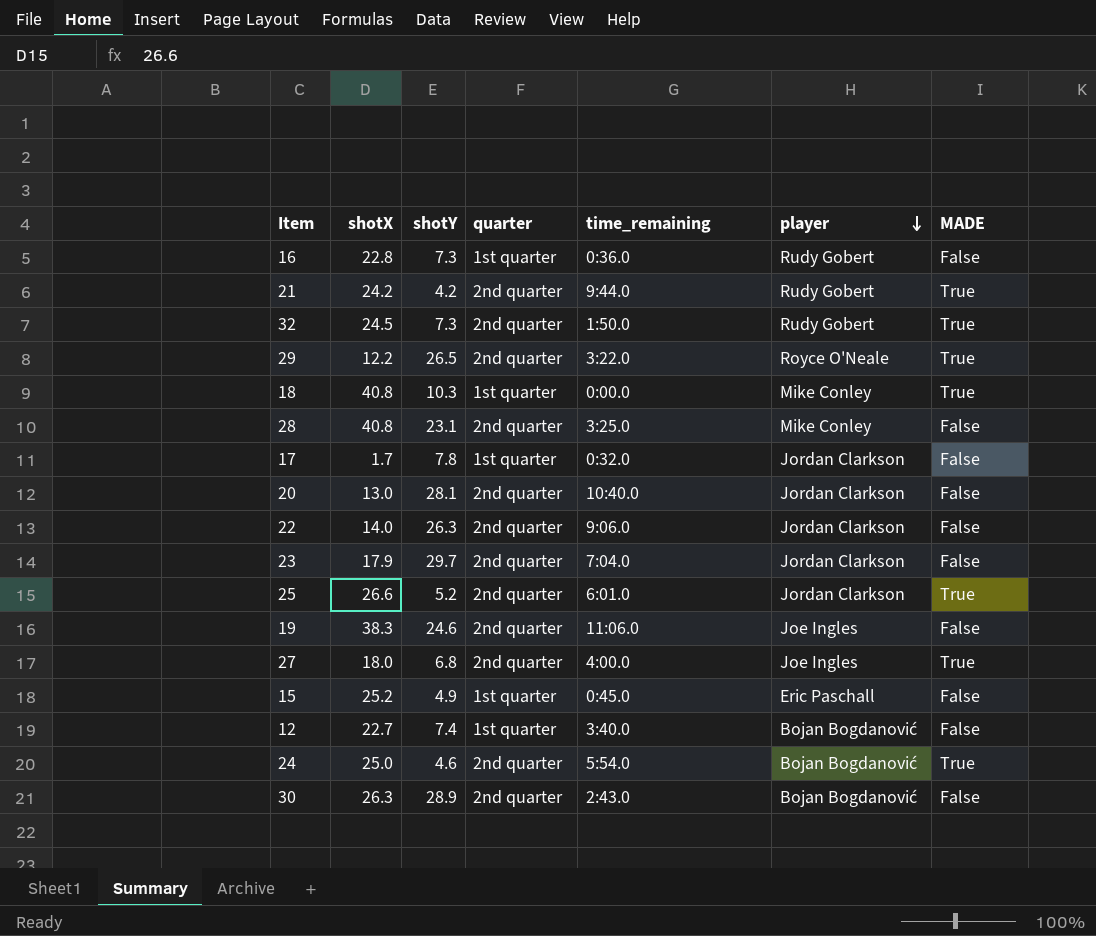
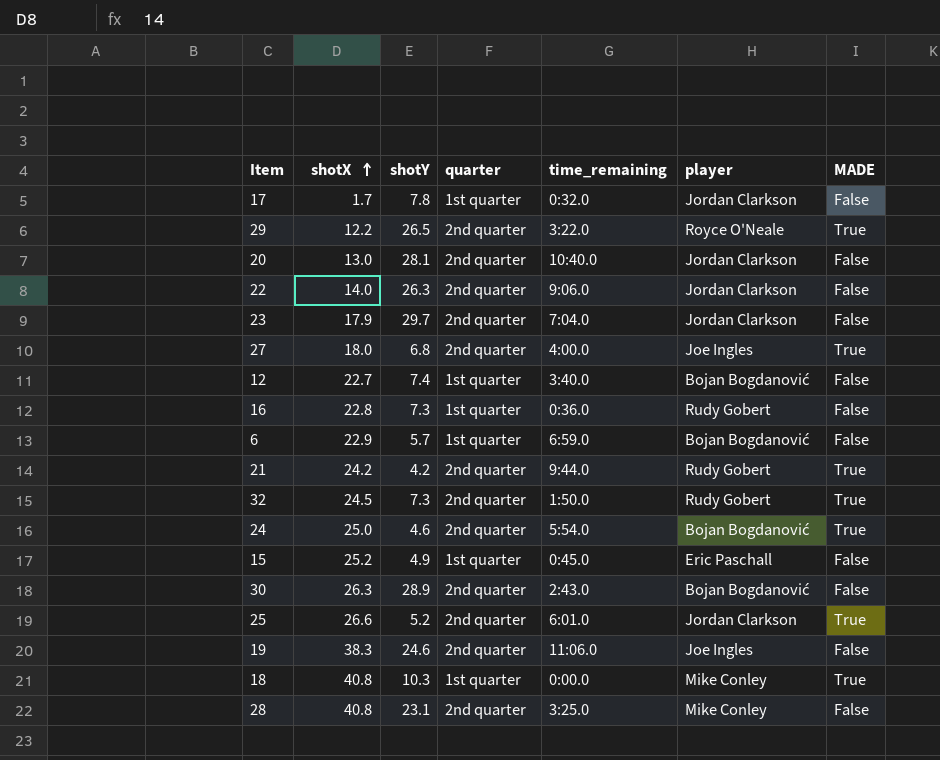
row order: player descending -> shotX ascending
row 6: none -> 22.9 | 5.7 | 1st quarter | 6:59.0 | Bojan Bogdanović | False

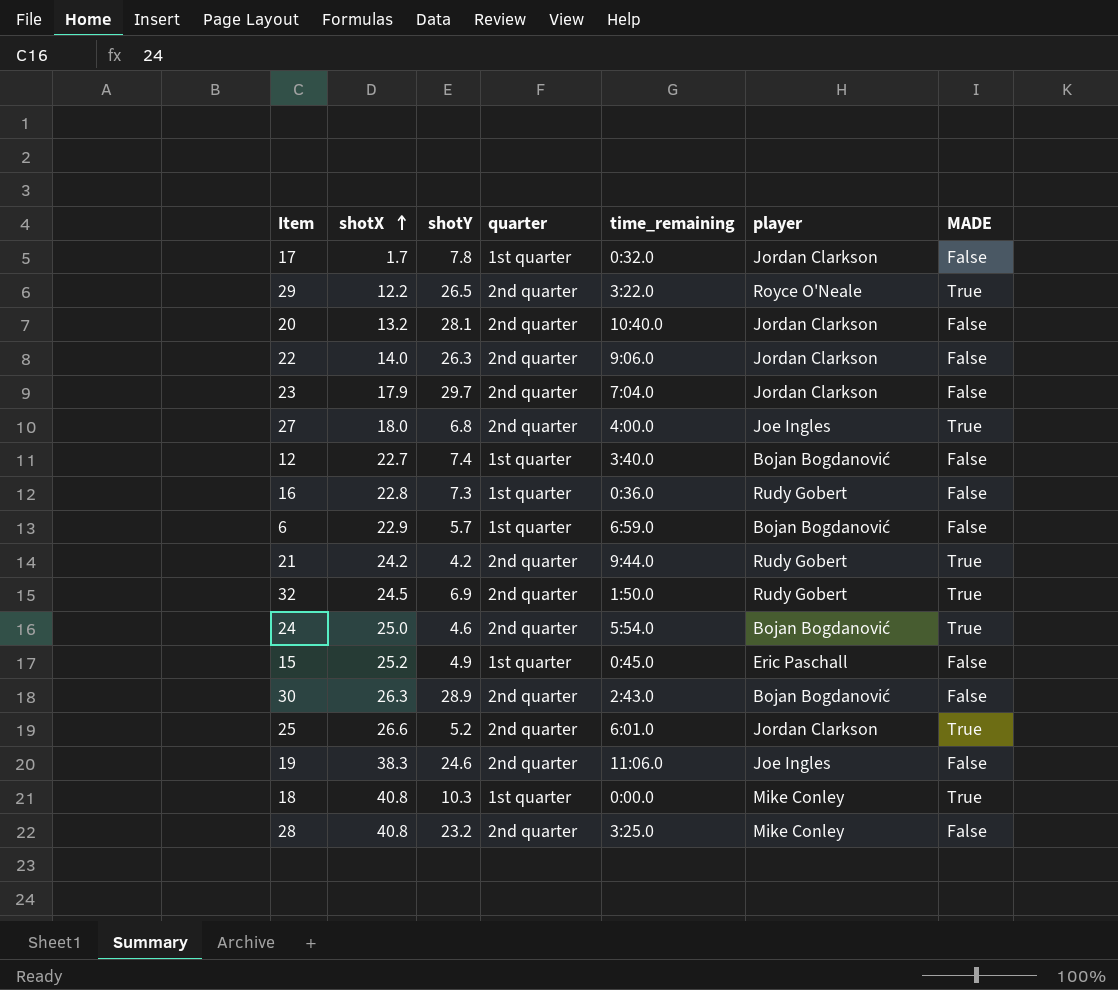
20 | shotX: 13.0 -> 13.2
32 | shotY: 7.3 -> 6.9
28 | shotY: 23.1 -> 23.2

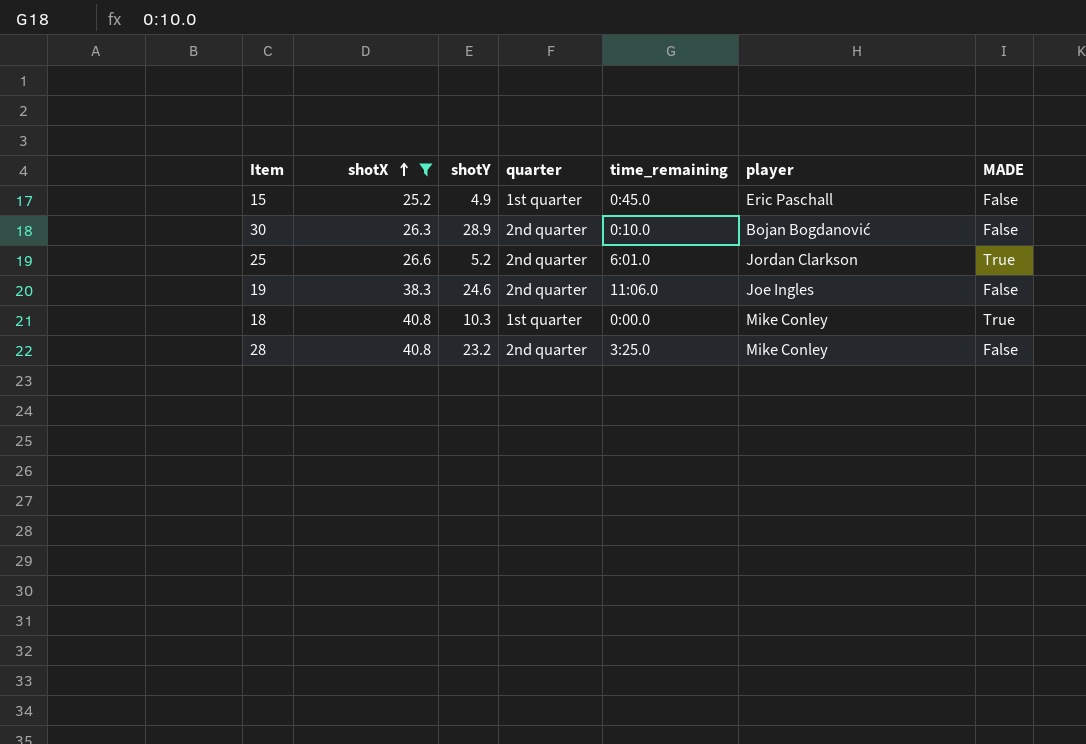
filter: none -> shotX >= 25.2
30 | time_remaining: 2:43.0 -> 0:10.0

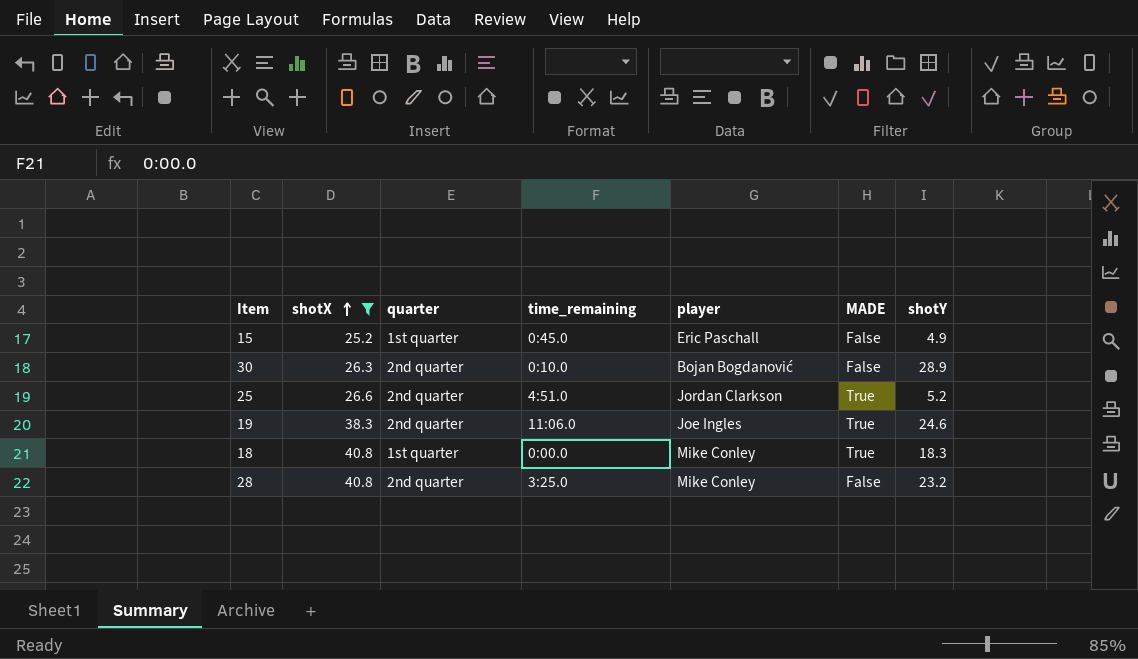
column shotY | position: 3 -> 7
25 | time_remaining: 6:01.0 -> 4:51.0
19 | MADE: False -> True
18 | shotY: 10.3 -> 18.3

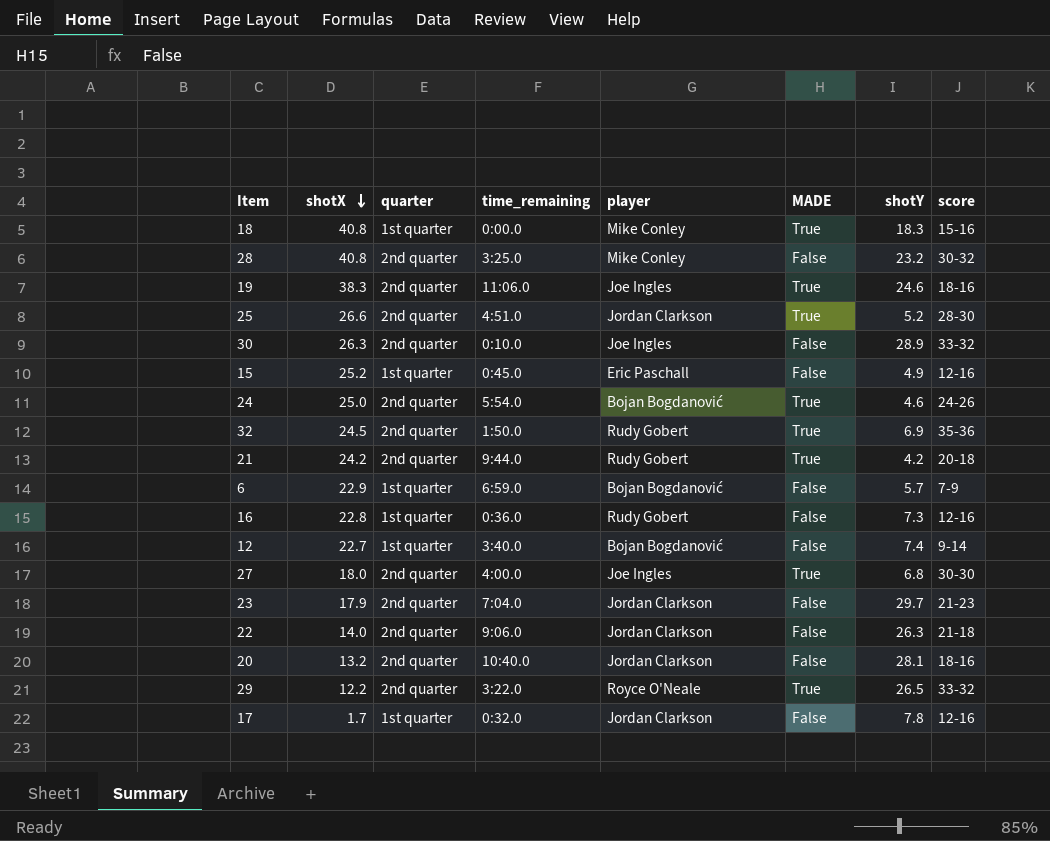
filter: shotX >= 25.2 -> none
row order: shotX ascending -> shotX descending
column score | position: none -> 8
30 | player: Bojan Bogdanović -> Joe Ingles

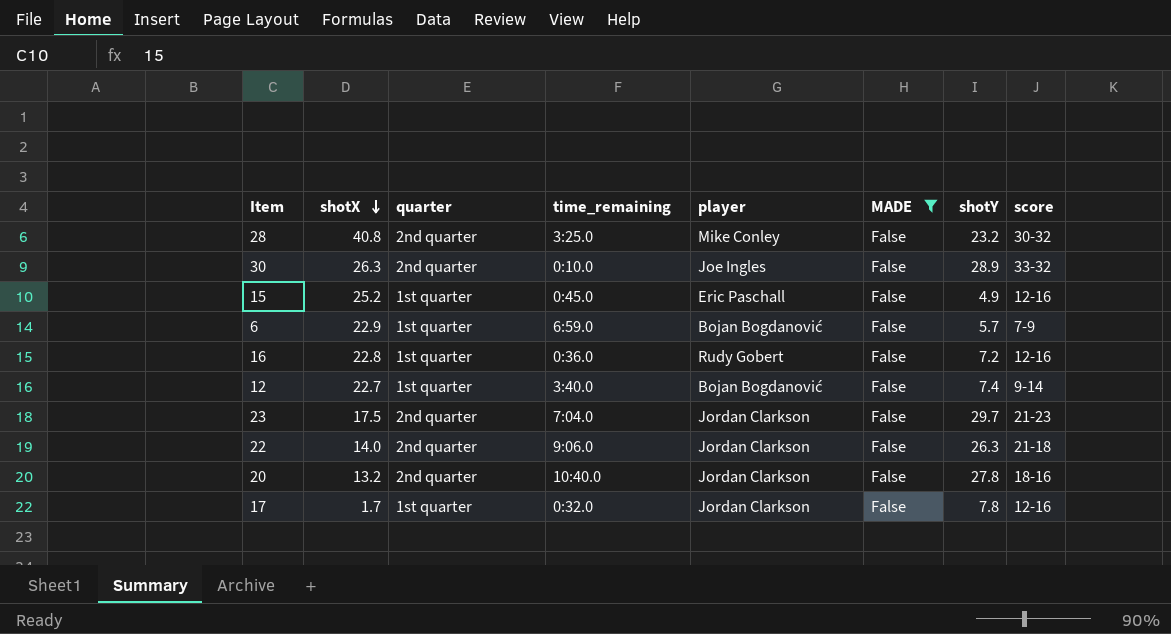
filter: none -> MADE = False
16 | shotY: 7.3 -> 7.2
23 | shotX: 17.9 -> 17.5
20 | shotY: 28.1 -> 27.8

